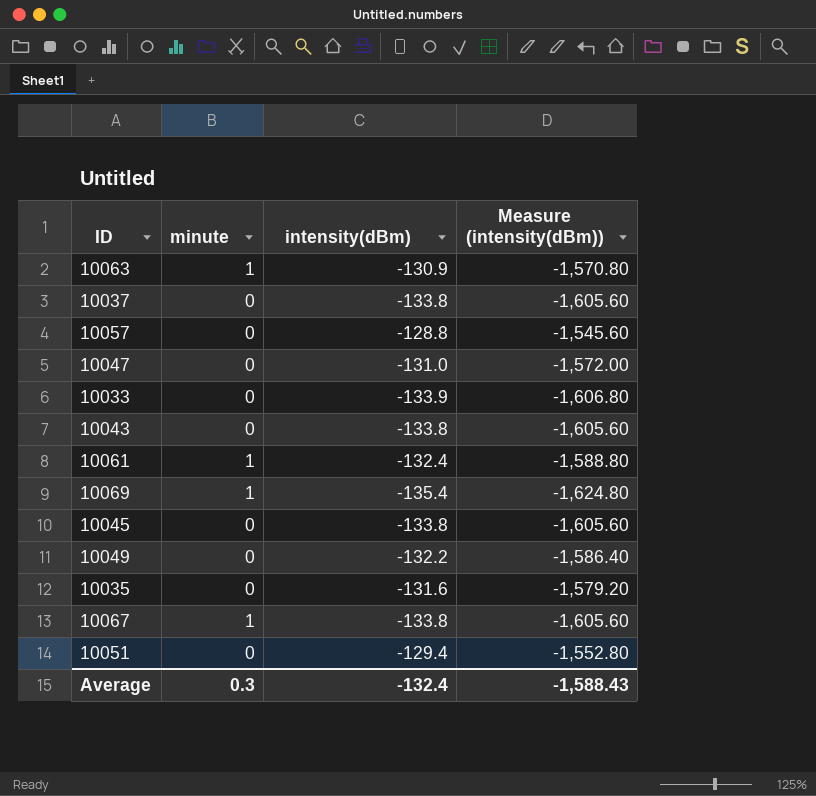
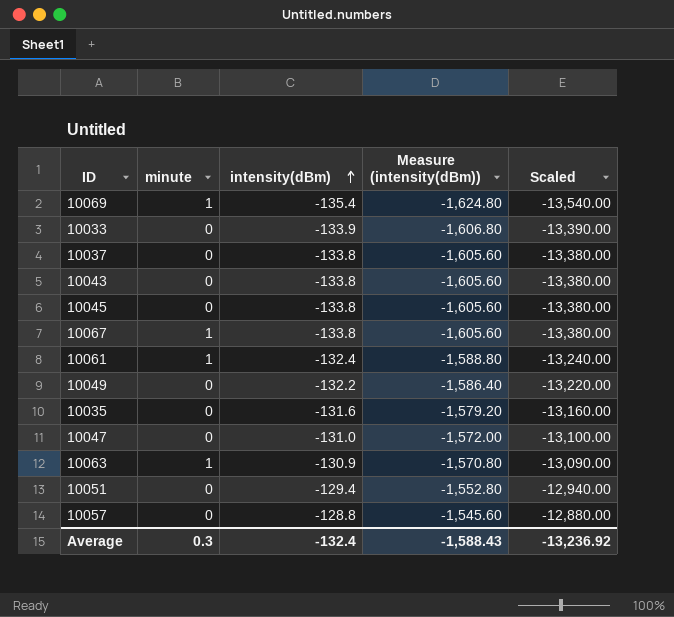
row order: none -> intensity(dBm) ascending
column Scaled | formula: none -> [intensity(dBm)] * 100

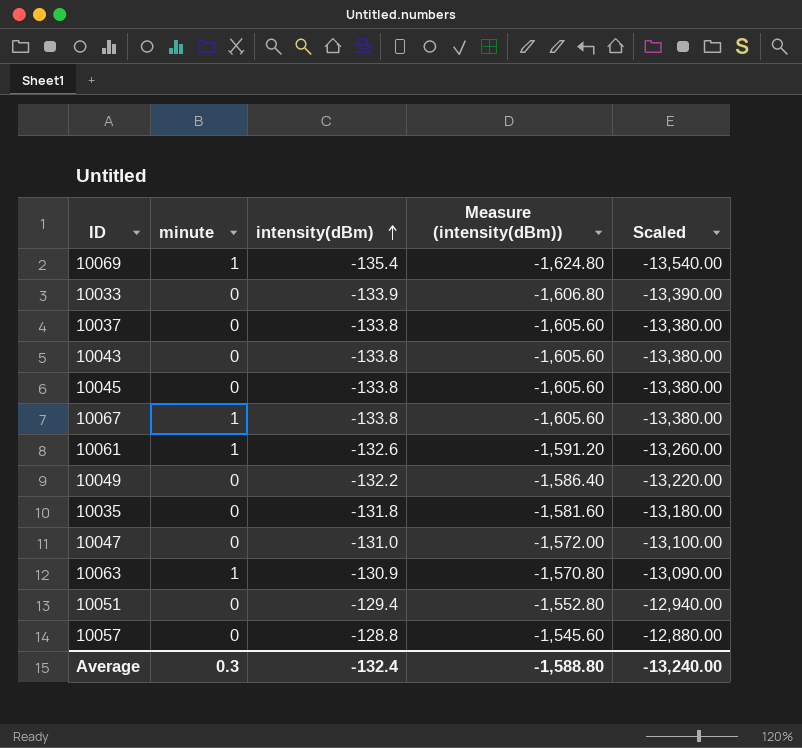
10061 | intensity(dBm): -132.4 -> -132.6
10061 | Measure (intensity(dBm)): -1,588.80 -> -1,591.20
10061 | Scaled: -13,240.00 -> -13,260.00
10035 | intensity(dBm): -131.6 -> -131.8
10035 | Measure (intensity(dBm)): -1,579.20 -> -1,581.60
10035 | Scaled: -13,160.00 -> -13,180.00
Average | Measure (intensity(dBm)): -1,588.43 -> -1,588.80
Average | Scaled: -13,236.92 -> -13,240.00

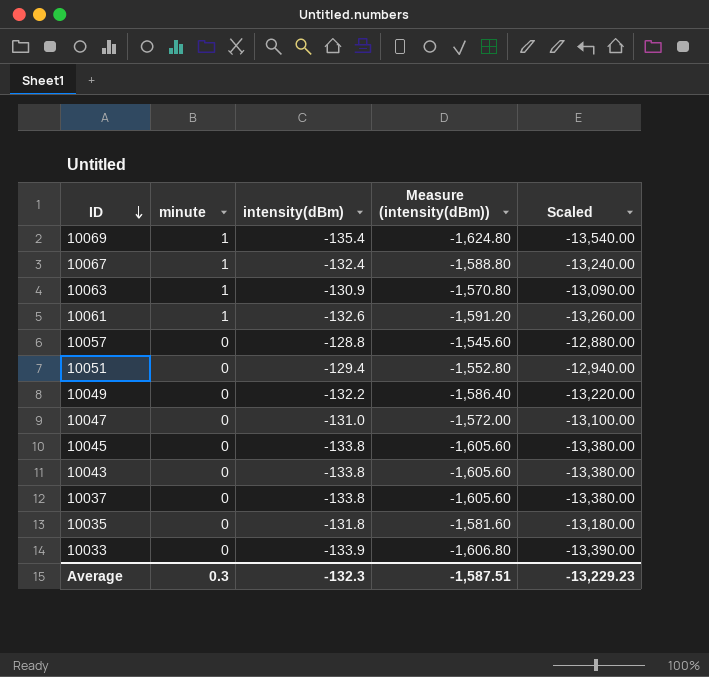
row order: intensity(dBm) ascending -> ID descending
10067 | intensity(dBm): -133.8 -> -132.4
10067 | Measure (intensity(dBm)): -1,605.60 -> -1,588.80
10067 | Scaled: -13,380.00 -> -13,240.00
Average | intensity(dBm): -132.4 -> -132.3
Average | Measure (intensity(dBm)): -1,588.80 -> -1,587.51
Average | Scaled: -13,240.00 -> -13,229.23

